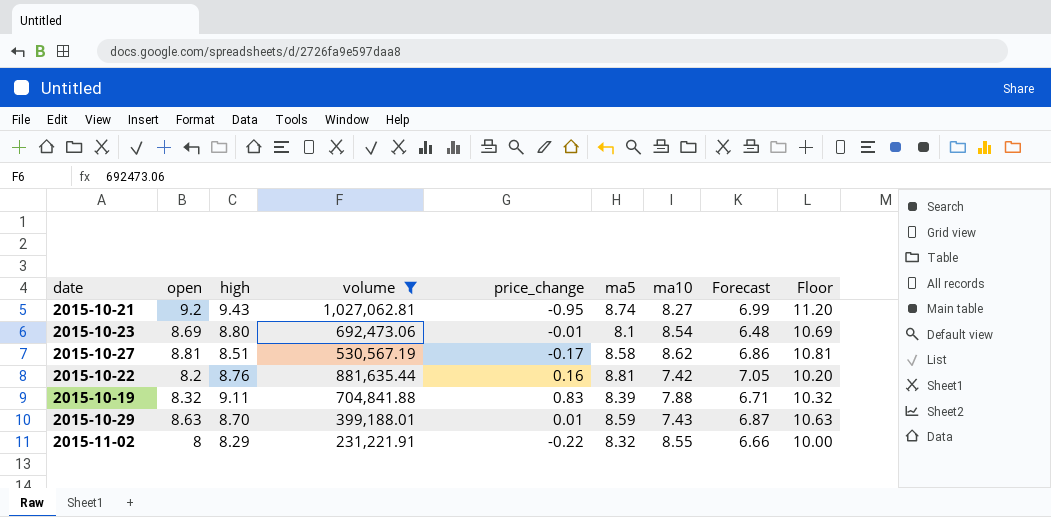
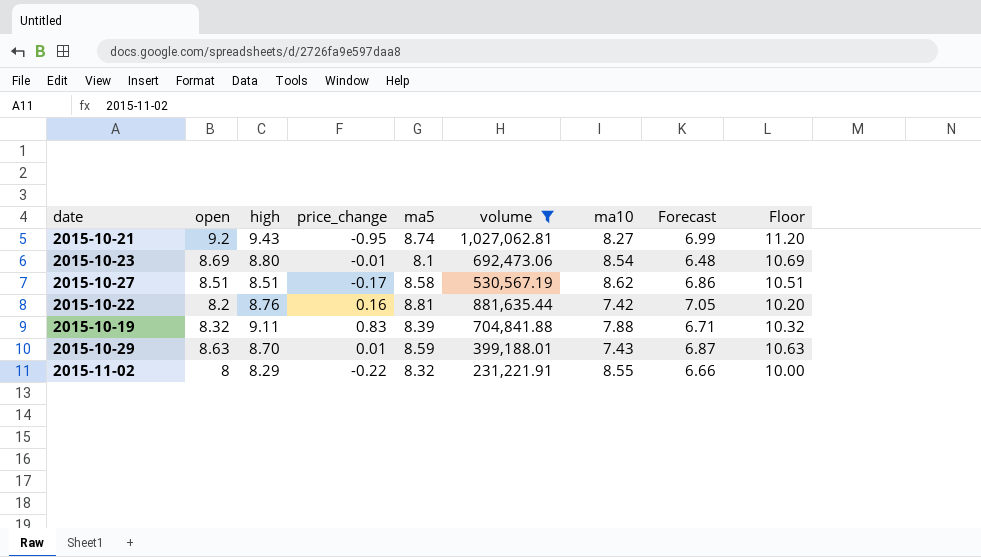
column volume | position: 4 -> 6
2015-10-27 | open: 8.81 -> 8.51
2015-10-27 | Floor: 10.81 -> 10.51

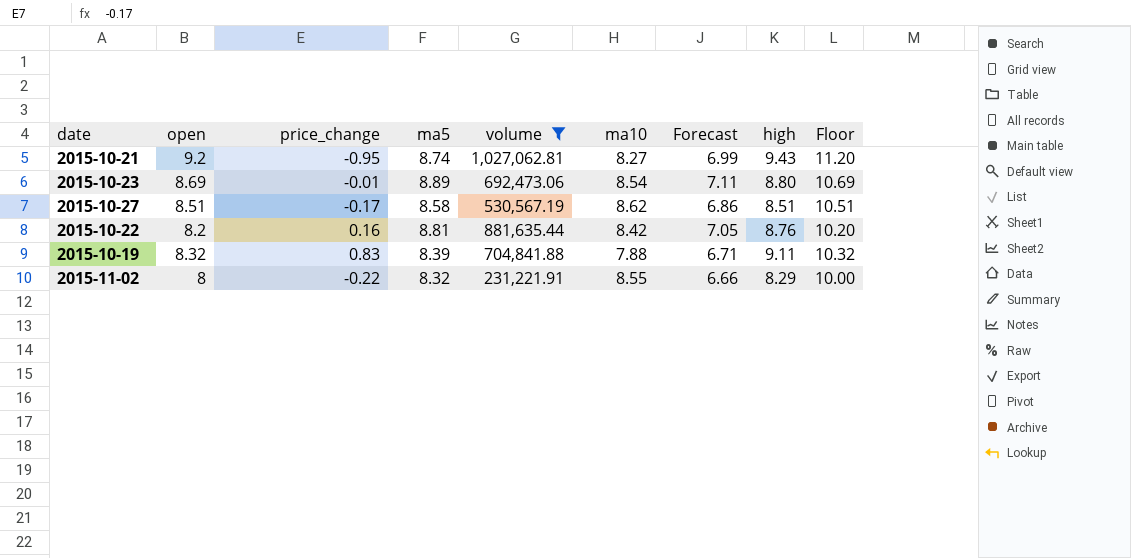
column high | position: 3 -> 8
row 2015-10-29: 8.63 | 8.70 | 0.01 | 8.59 | 399,188.01 | 7.43 | 6.87 | 10.63 -> none
2015-10-23 | ma5: 8.1 -> 8.89
2015-10-23 | Forecast: 6.48 -> 7.11
2015-10-22 | ma10: 7.42 -> 8.42

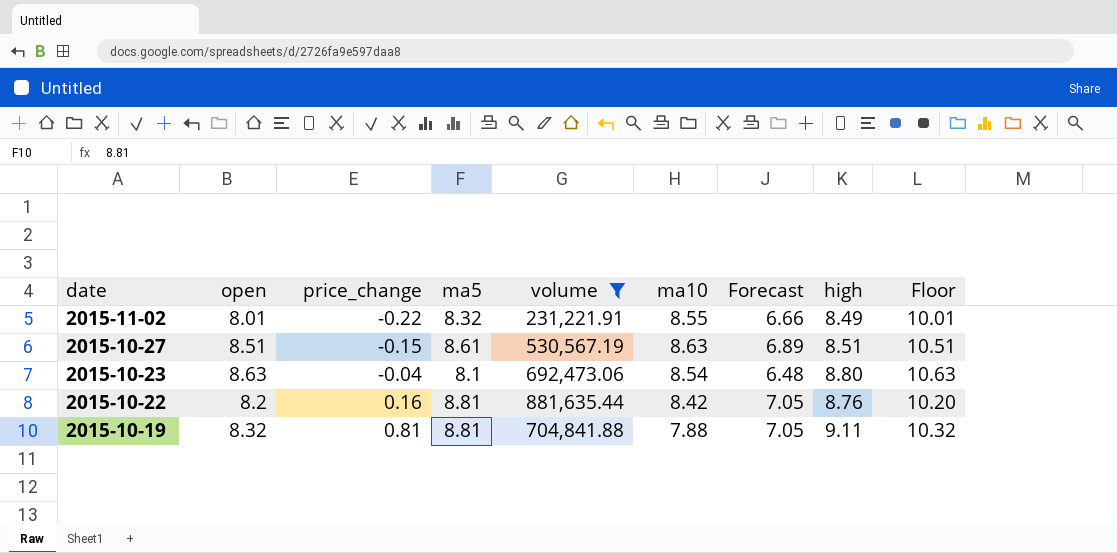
row order: none -> date descending
row 2015-10-21: 9.2 | -0.95 | 8.74 | 1,027,062.81 | 8.27 | 6.99 | 9.43 | 11.20 -> none
2015-11-02 | open: 8 -> 8.01
2015-11-02 | high: 8.29 -> 8.49
2015-11-02 | Floor: 10.00 -> 10.01
2015-10-27 | price_change: -0.17 -> -0.15
2015-10-27 | ma5: 8.58 -> 8.61
2015-10-27 | ma10: 8.62 -> 8.63
2015-10-27 | Forecast: 6.86 -> 6.89
2015-10-23 | open: 8.69 -> 8.63
2015-10-23 | price_change: -0.01 -> -0.04
2015-10-23 | ma5: 8.89 -> 8.1
2015-10-23 | Forecast: 7.11 -> 6.48
2015-10-23 | Floor: 10.69 -> 10.63
2015-10-19 | price_change: 0.83 -> 0.81
2015-10-19 | ma5: 8.39 -> 8.81
2015-10-19 | Forecast: 6.71 -> 7.05

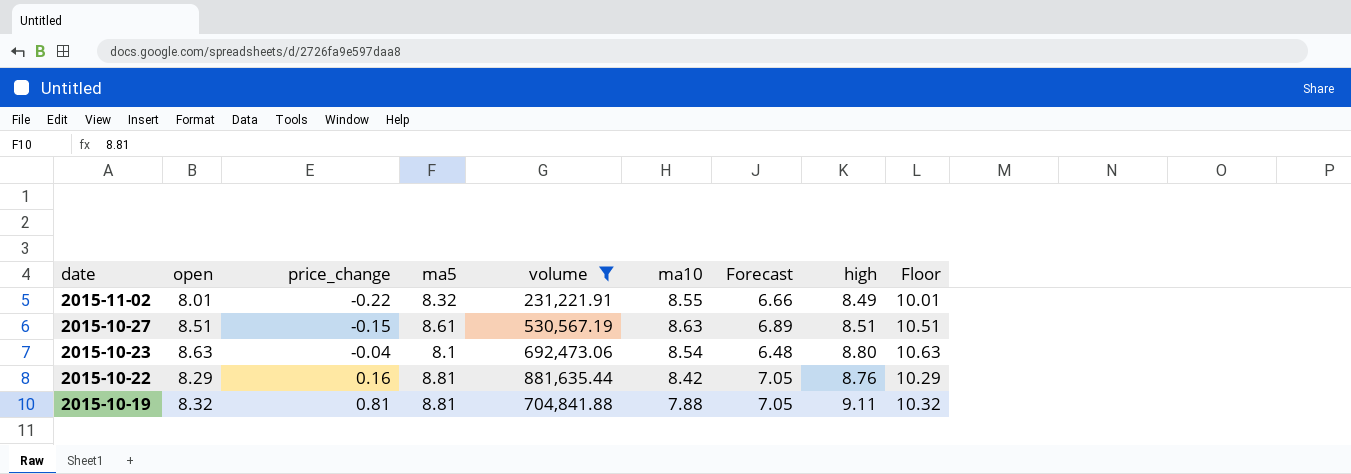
2015-10-22 | open: 8.2 -> 8.29
2015-10-22 | Floor: 10.20 -> 10.29

